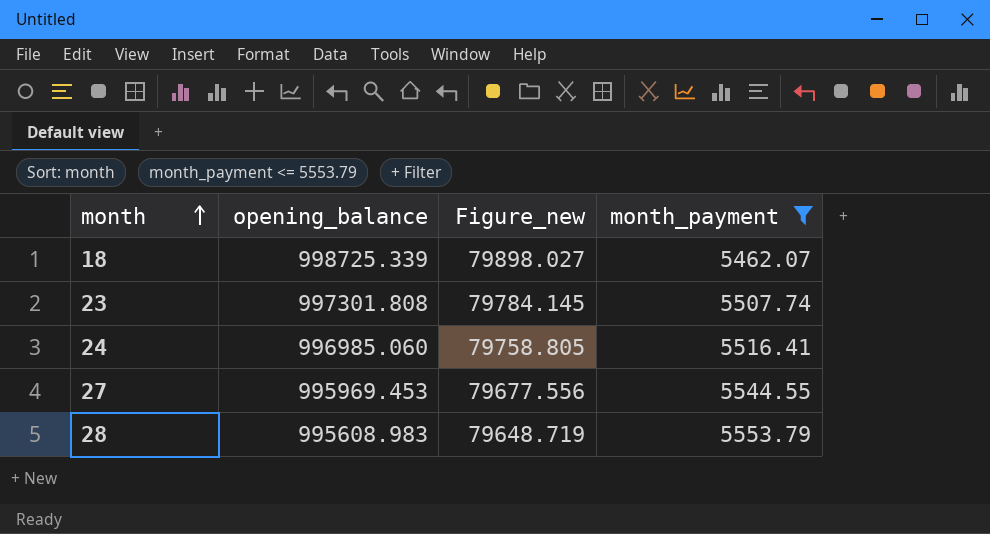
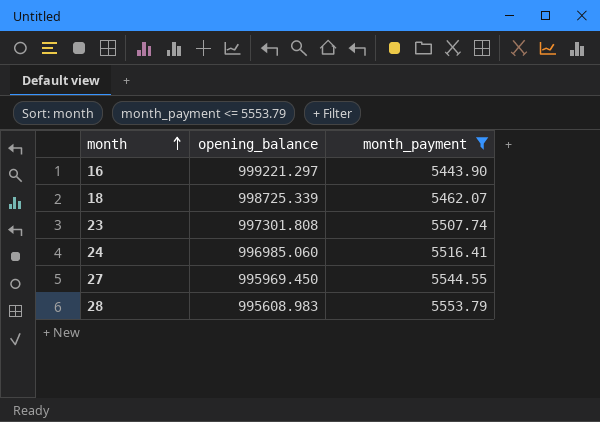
column Figure_new | formula: [opening_balance] * 0.08 -> none
row 16: none -> 999221.297 | 5443.90
27 | opening_balance: 995969.453 -> 995969.450

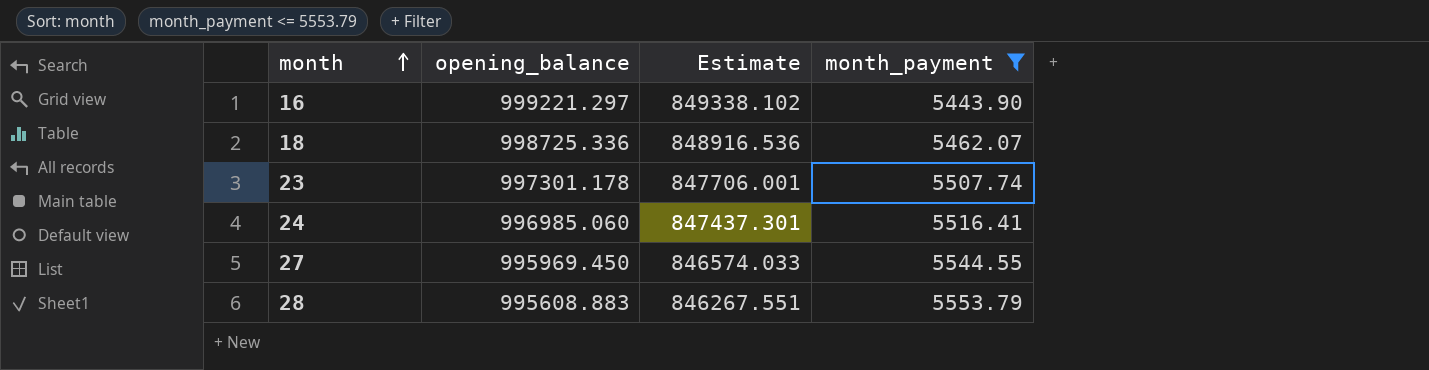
column Estimate | formula: none -> [opening_balance] * 0.85
18 | opening_balance: 998725.339 -> 998725.336
23 | opening_balance: 997301.808 -> 997301.178
28 | opening_balance: 995608.983 -> 995608.883

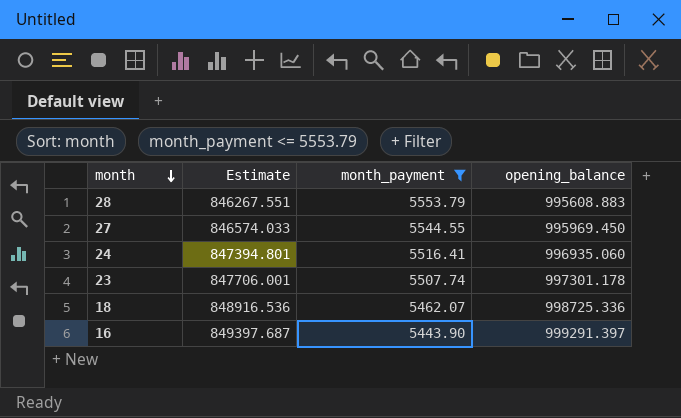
row order: month ascending -> month descending
column opening_balance | position: 2 -> 4
24 | Estimate: 847437.301 -> 847394.801
24 | opening_balance: 996985.060 -> 996935.060
16 | Estimate: 849338.102 -> 849397.687
16 | opening_balance: 999221.297 -> 999291.397

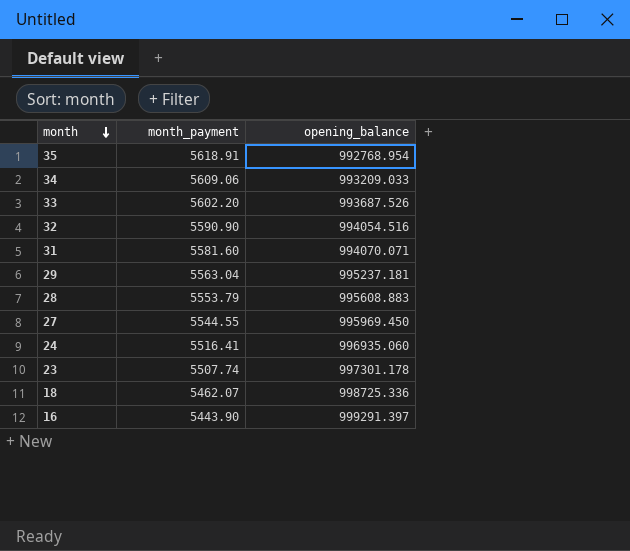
filter: month_payment <= 5553.79 -> none
column Estimate | formula: [opening_balance] * 0.85 -> none

